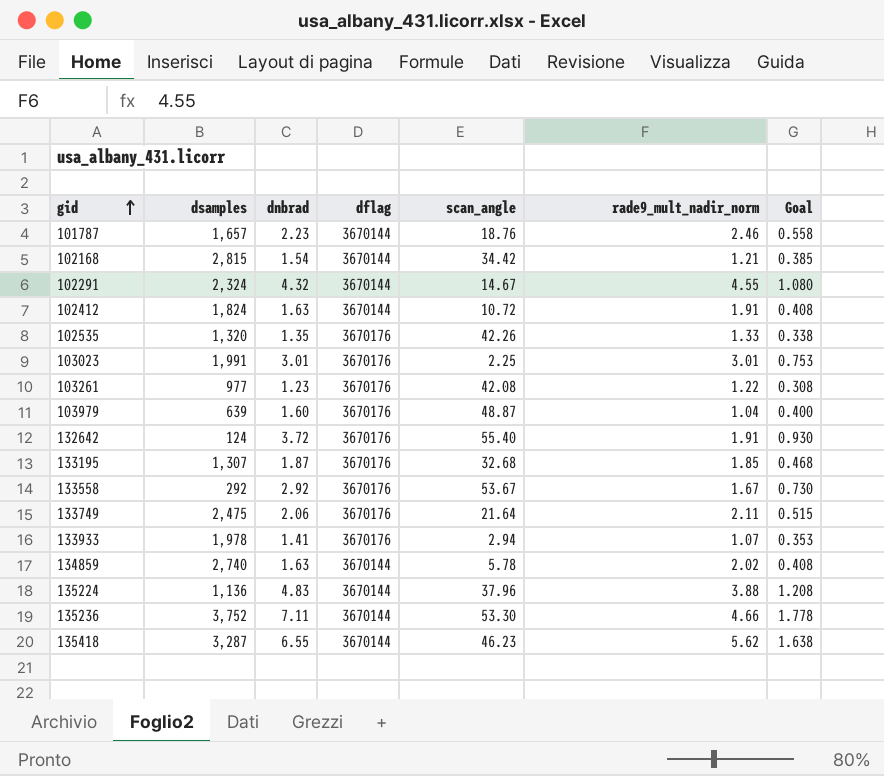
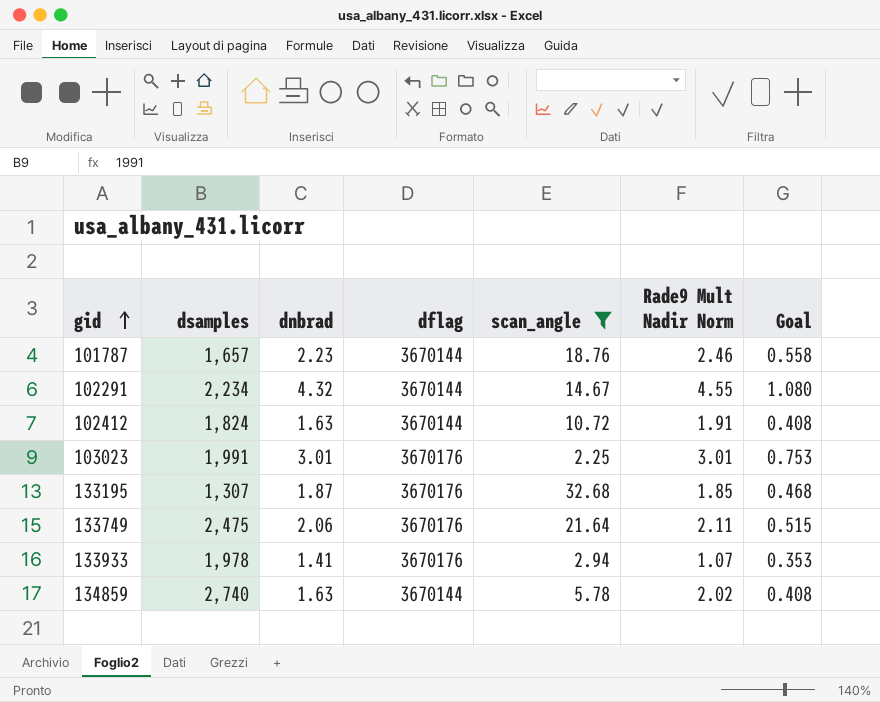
filter: none -> scan_angle <= 32.68
column name: rade9_mult_nadir_norm -> Rade9 Mult Nadir Norm
102291 | dsamples: 2,324 -> 2,234

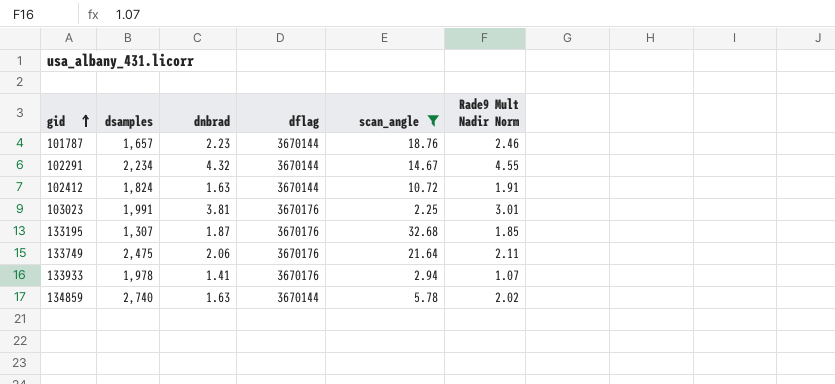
column Goal | formula: [dnbrad] * 0.25 -> none
103023 | dnbrad: 3.01 -> 3.81

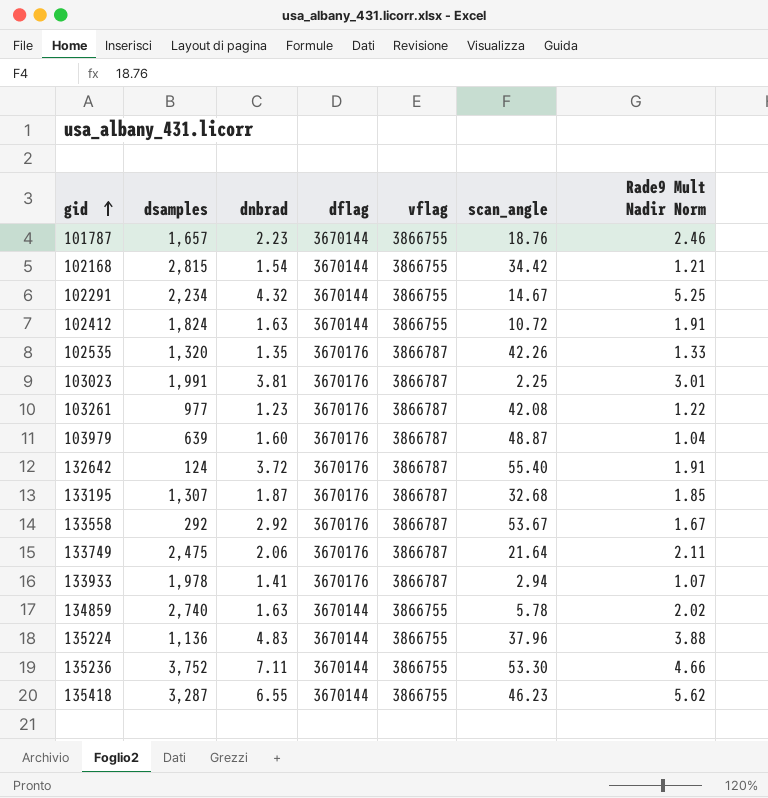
filter: scan_angle <= 32.68 -> none
column vflag | position: none -> 5
102291 | Rade9 Mult Nadir Norm: 4.55 -> 5.25

